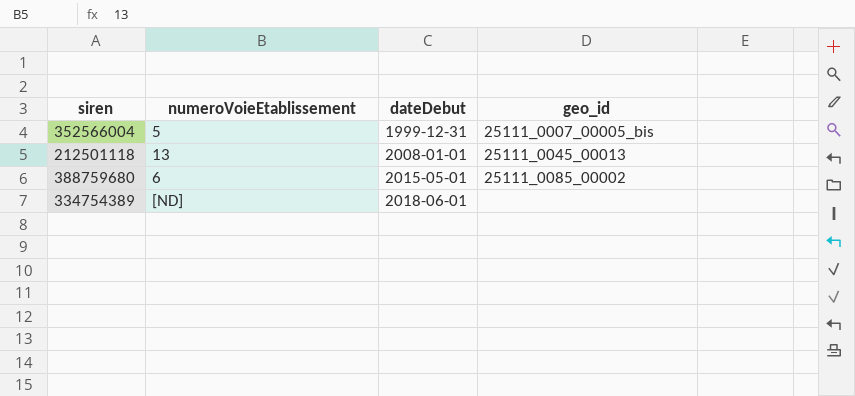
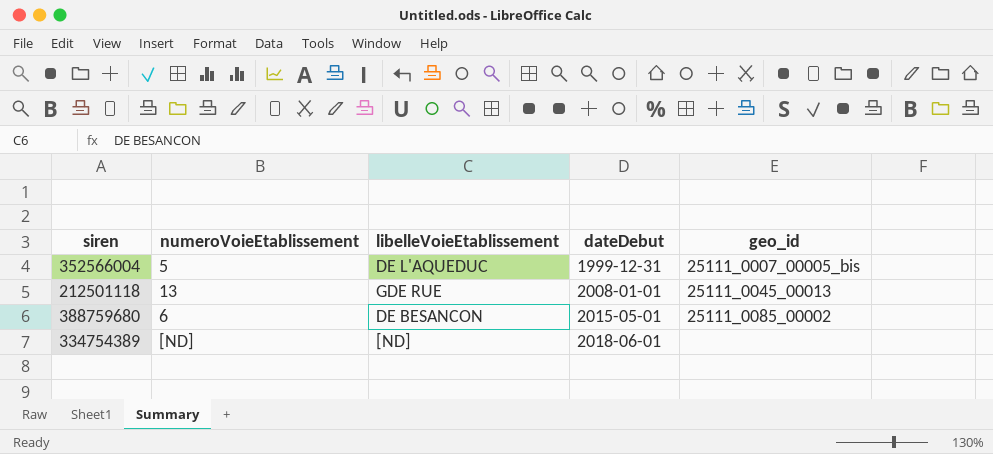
column libelleVoieEtablissement | position: none -> 3

